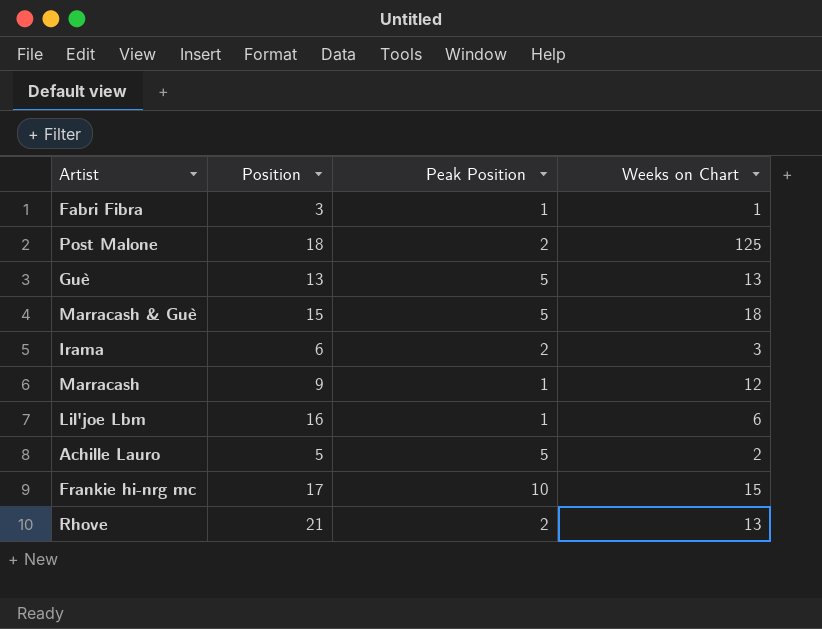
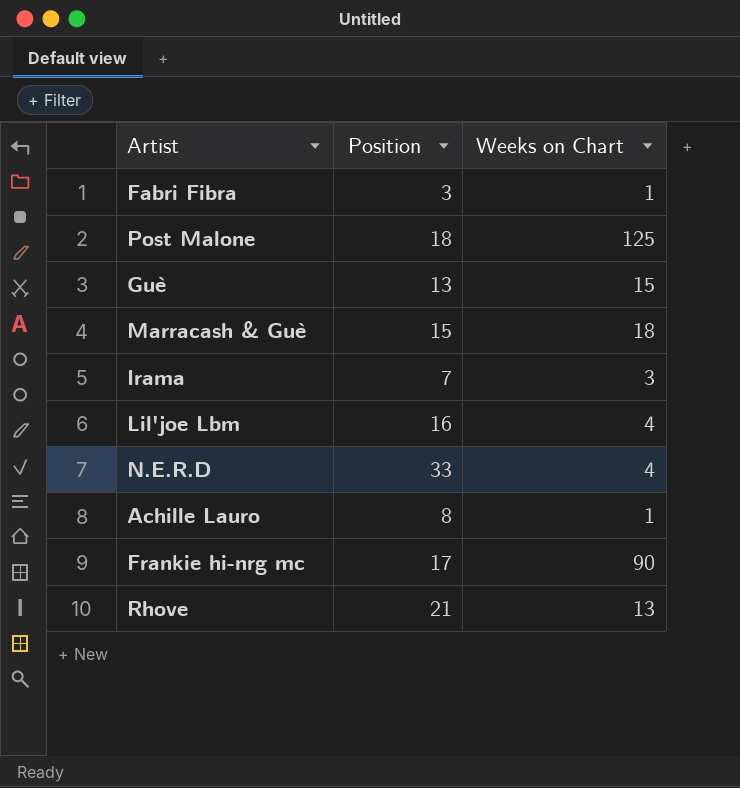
column Peak Position | position: 3 -> none
row Marracash: 9 | 1 | 12 -> none
Guè | Weeks on Chart: 13 -> 15
Irama | Position: 6 -> 7
Lil'joe Lbm | Weeks on Chart: 6 -> 4
row N.E.R.D: none -> 33 | 4
Achille Lauro | Position: 5 -> 8
Achille Lauro | Weeks on Chart: 2 -> 1
Frankie hi-nrg mc | Weeks on Chart: 15 -> 90

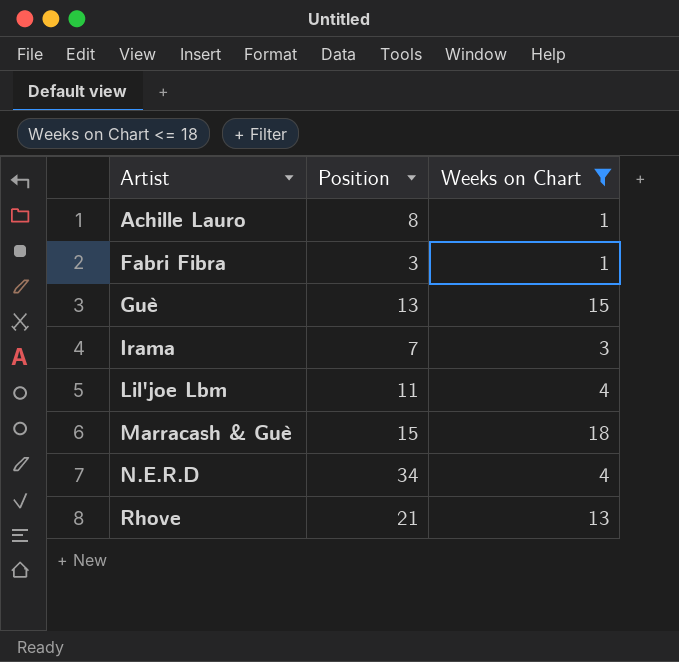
filter: none -> Weeks on Chart <= 18
row order: none -> Artist ascending
Lil'joe Lbm | Position: 16 -> 11
N.E.R.D | Position: 33 -> 34

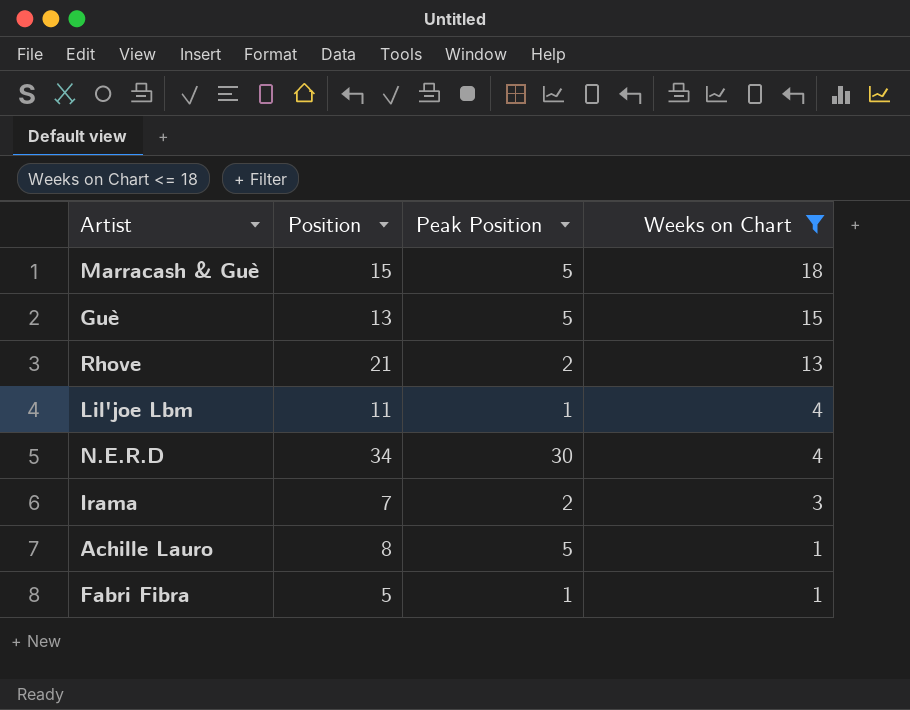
row order: Artist ascending -> Weeks on Chart descending
column Peak Position | position: none -> 3
Fabri Fibra | Position: 3 -> 5

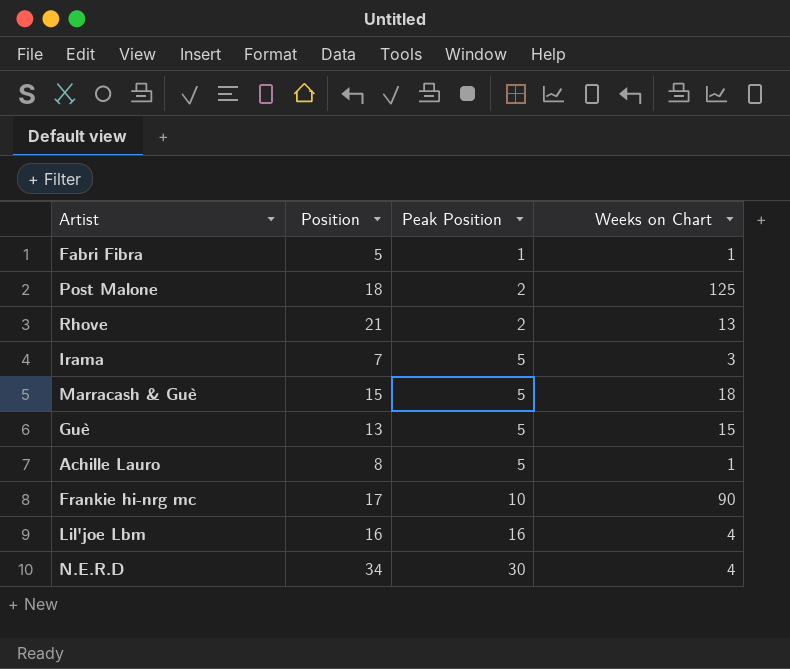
filter: Weeks on Chart <= 18 -> none
row order: Weeks on Chart descending -> Peak Position ascending
Irama | Peak Position: 2 -> 5
Lil'joe Lbm | Position: 11 -> 16
Lil'joe Lbm | Peak Position: 1 -> 16

